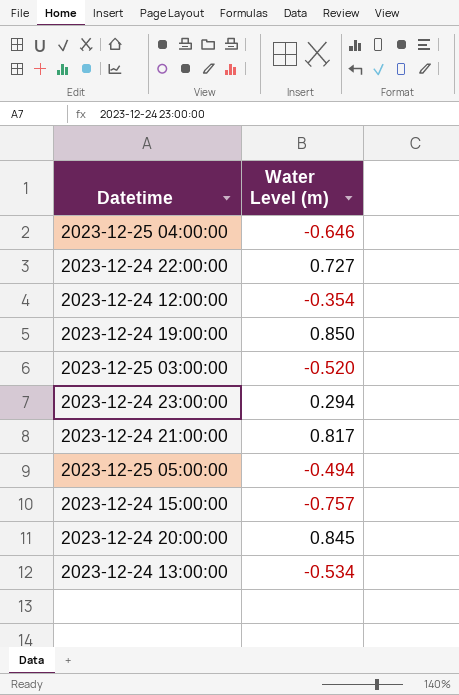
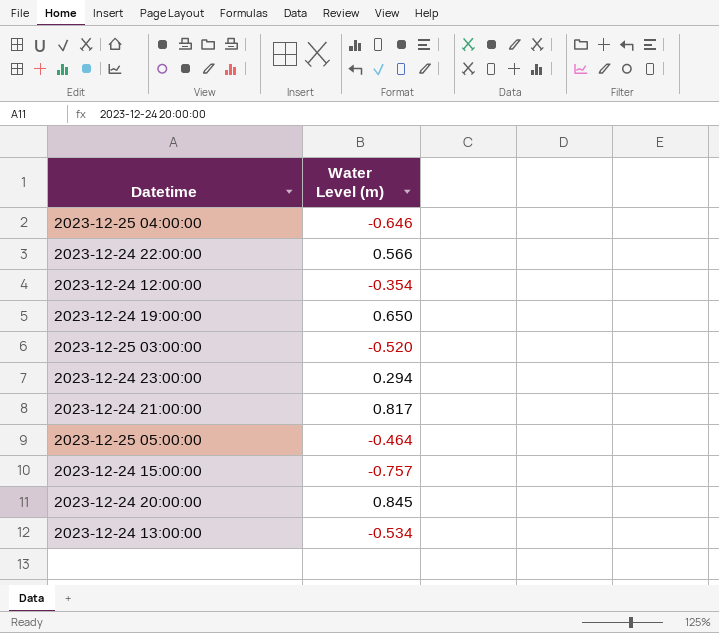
2023-12-24 22:00:00 | Water Level (m): 0.727 -> 0.566
2023-12-24 19:00:00 | Water Level (m): 0.850 -> 0.650
2023-12-25 05:00:00 | Water Level (m): -0.494 -> -0.464

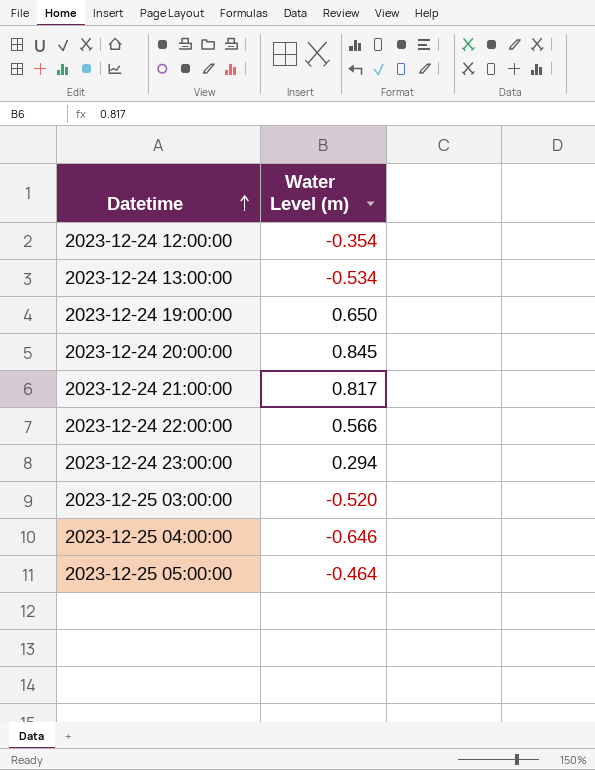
row order: none -> Datetime ascending
row 2023-12-24 15:00:00: -0.757 -> none

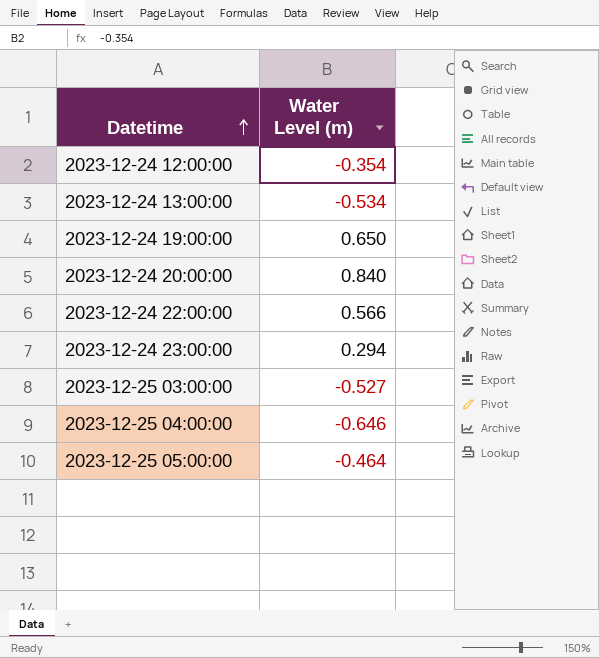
row 2023-12-24 21:00:00: 0.817 -> none
2023-12-24 20:00:00 | Water Level (m): 0.845 -> 0.840
2023-12-25 03:00:00 | Water Level (m): -0.520 -> -0.527

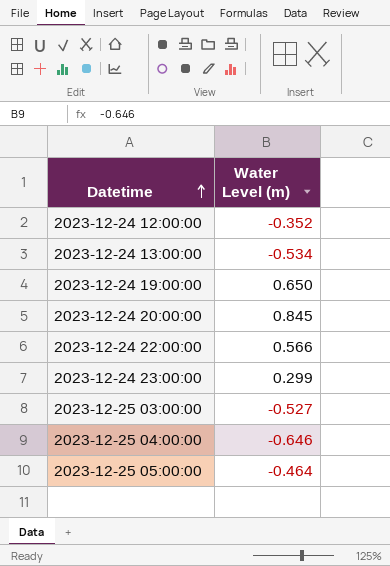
2023-12-24 12:00:00 | Water Level (m): -0.354 -> -0.352
2023-12-24 20:00:00 | Water Level (m): 0.840 -> 0.845
2023-12-24 23:00:00 | Water Level (m): 0.294 -> 0.299

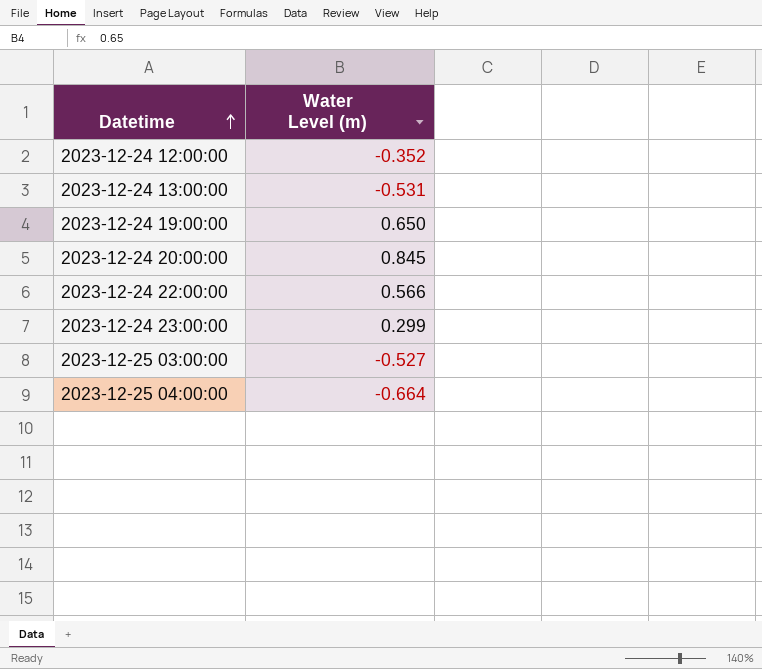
row 2023-12-25 05:00:00: -0.464 -> none
2023-12-24 13:00:00 | Water Level (m): -0.534 -> -0.531
2023-12-25 04:00:00 | Water Level (m): -0.646 -> -0.664

